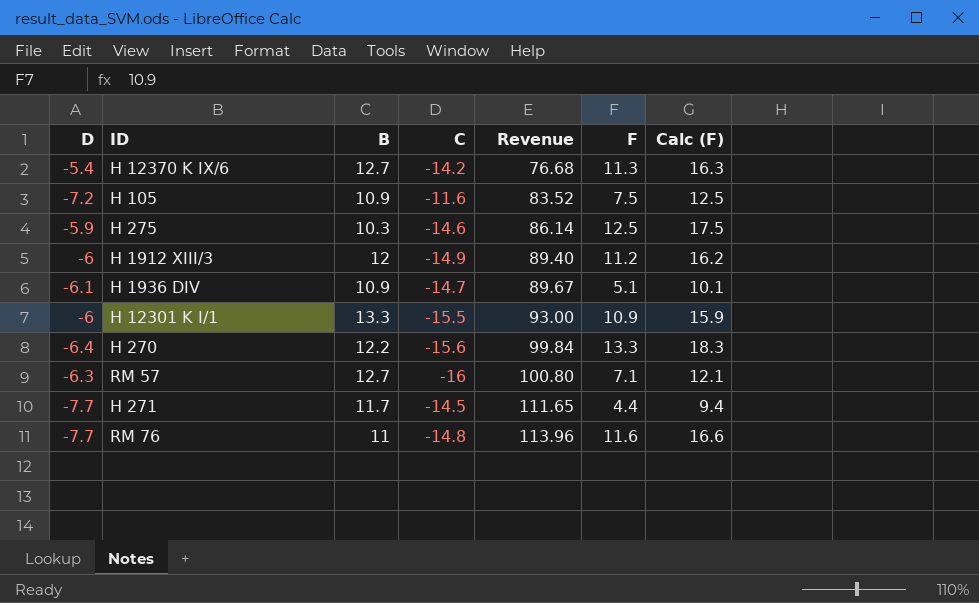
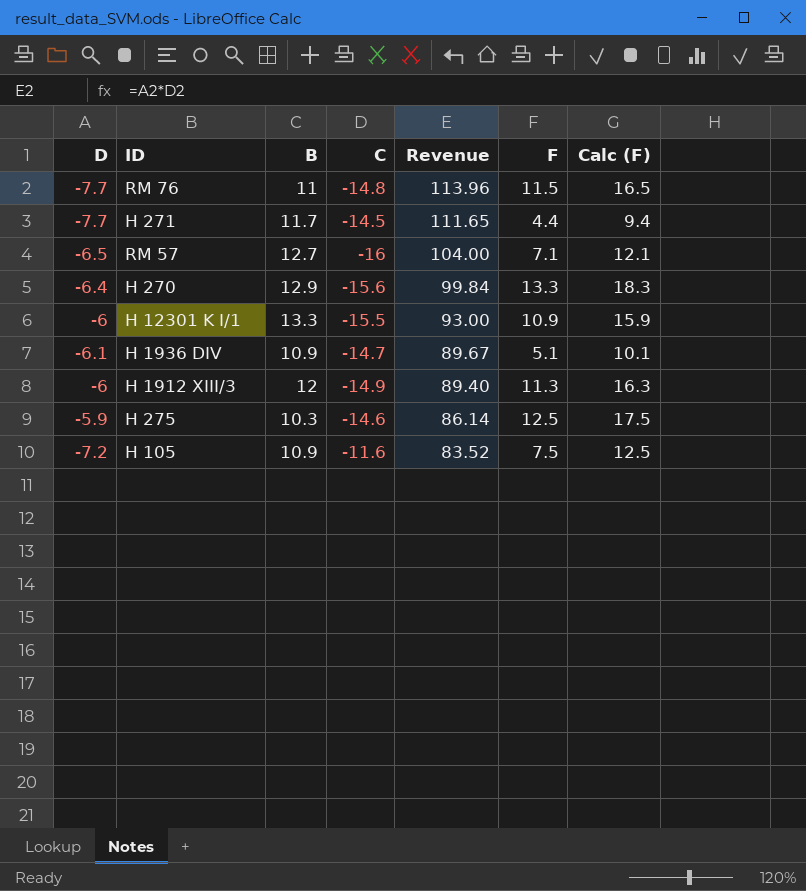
row order: Revenue ascending -> Revenue descending
row H 12370 K IX/6: -5.4 | 12.7 | -14.2 | 76.68 | 11.3 | 16.3 -> none
RM 76 | F: 11.6 -> 11.5
RM 76 | Calc (F): 16.6 -> 16.5
RM 57 | D: -6.3 -> -6.5
RM 57 | Revenue: 100.80 -> 104.00
H 270 | B: 12.2 -> 12.9
H 1912 XIII/3 | F: 11.2 -> 11.3
H 1912 XIII/3 | Calc (F): 16.2 -> 16.3

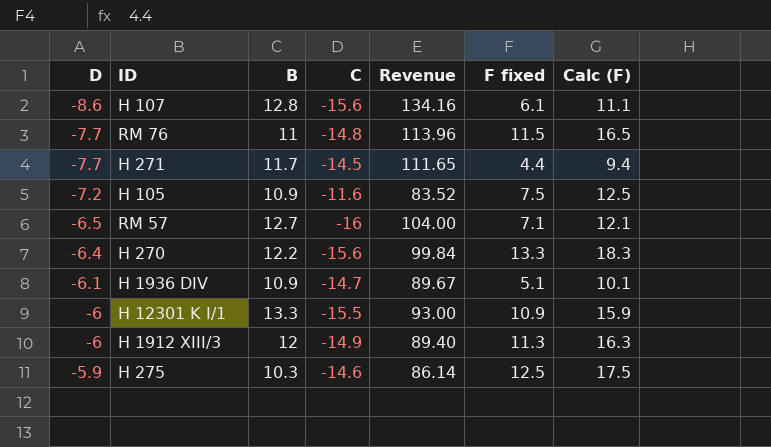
row order: Revenue descending -> D ascending
column name: F -> F fixed
row H 107: none -> -8.6 | 12.8 | -15.6 | 134.16 | 6.1 | 11.1
H 270 | B: 12.9 -> 12.2

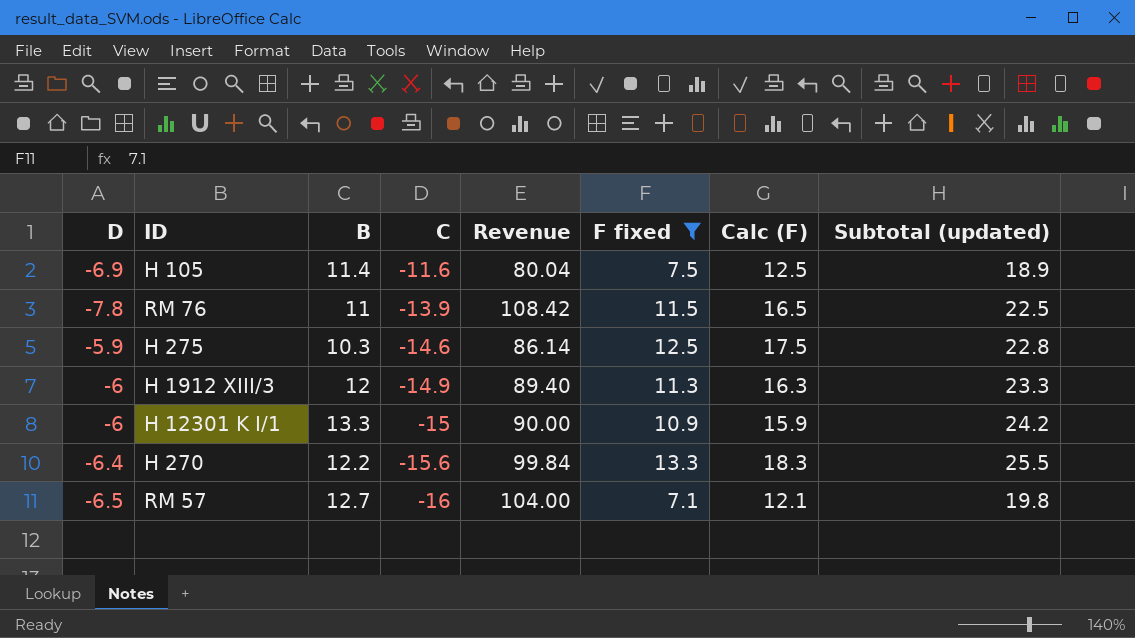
filter: none -> F fixed >= 7.1
row order: D ascending -> C descending
column Subtotal (updated) | formula: none -> [B] + [F fixed]
H 105 | D: -7.2 -> -6.9
H 105 | B: 10.9 -> 11.4
H 105 | Revenue: 83.52 -> 80.04
RM 76 | D: -7.7 -> -7.8
RM 76 | C: -14.8 -> -13.9
RM 76 | Revenue: 113.96 -> 108.42
H 12301 K I/1 | C: -15.5 -> -15
H 12301 K I/1 | Revenue: 93.00 -> 90.00

